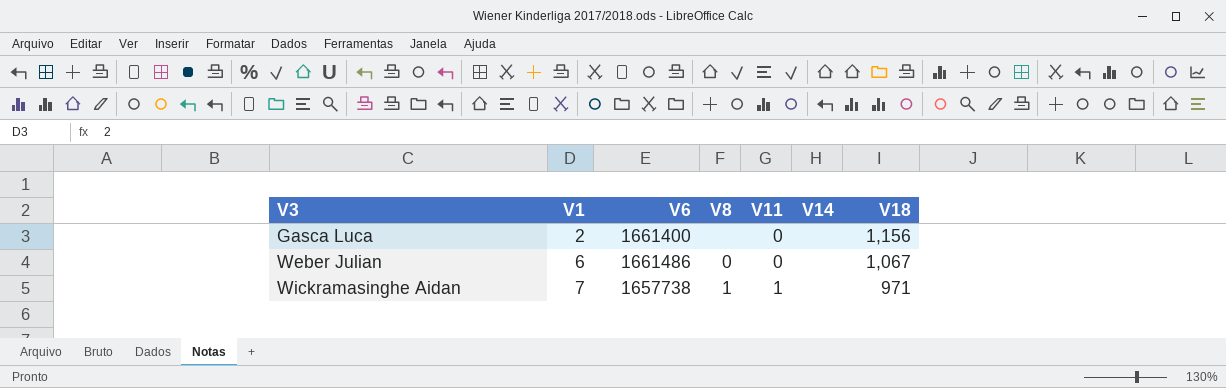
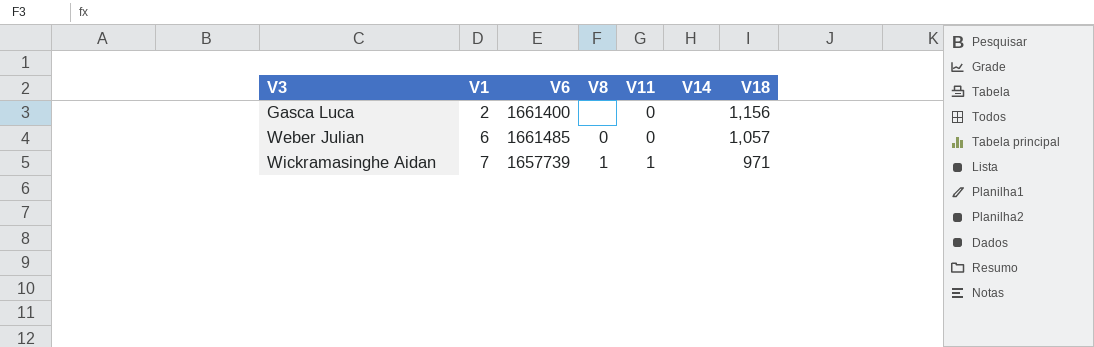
Weber Julian | V6: 1661486 -> 1661485
Weber Julian | V18: 1,067 -> 1,057
Wickramasinghe Aidan | V6: 1657738 -> 1657739

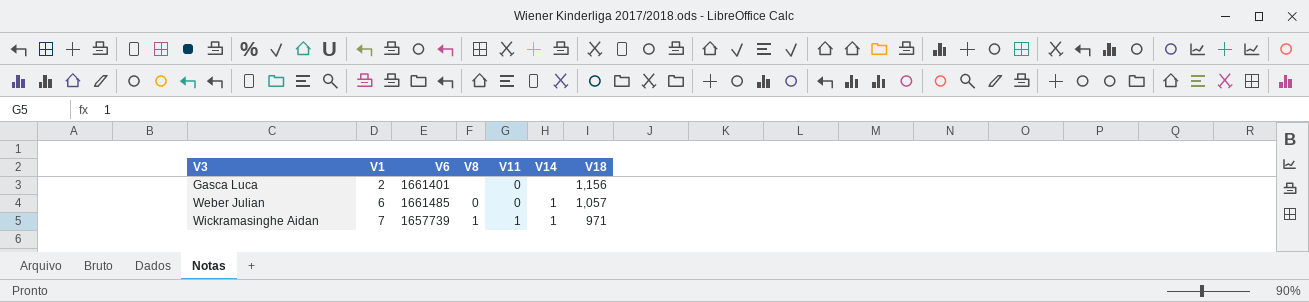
Gasca Luca | V6: 1661400 -> 1661401
Weber Julian | V14: none -> 1
Wickramasinghe Aidan | V14: none -> 1

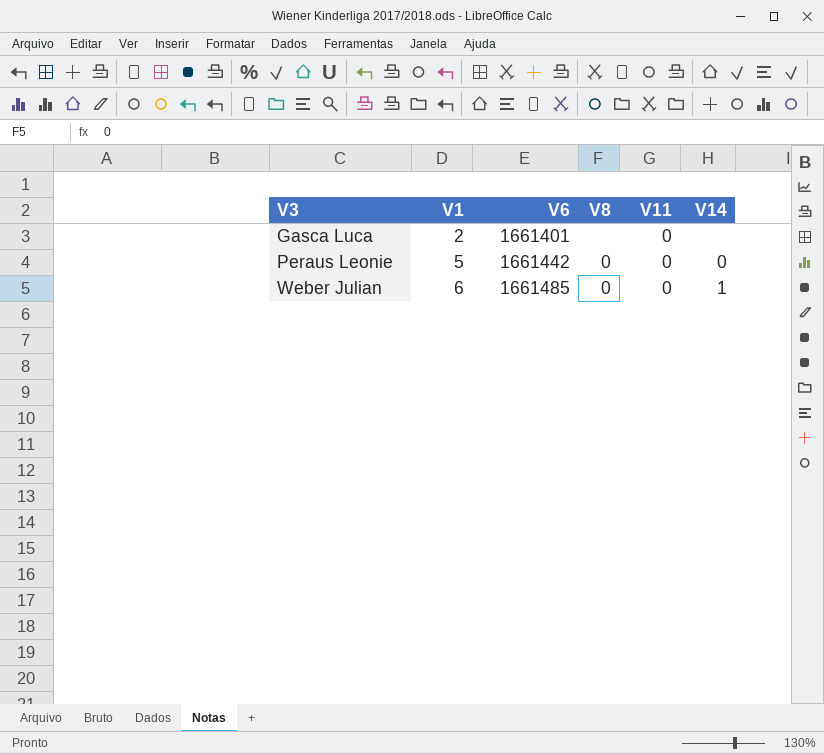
column V18 | position: 7 -> none
row Wickramasinghe Aidan: 7 | 1657739 | 1 | 1 | 1 | 971 -> none
row Peraus Leonie: none -> 5 | 1661442 | 0 | 0 | 0

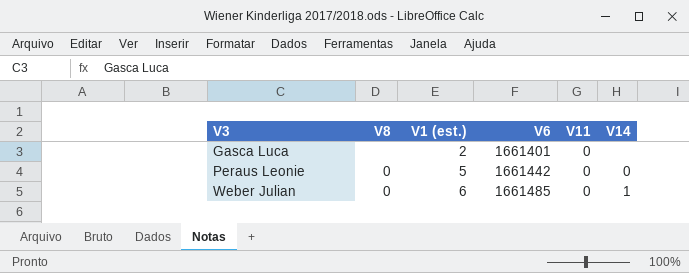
column V8 | position: 4 -> 2
column name: V1 -> V1 (est.)

